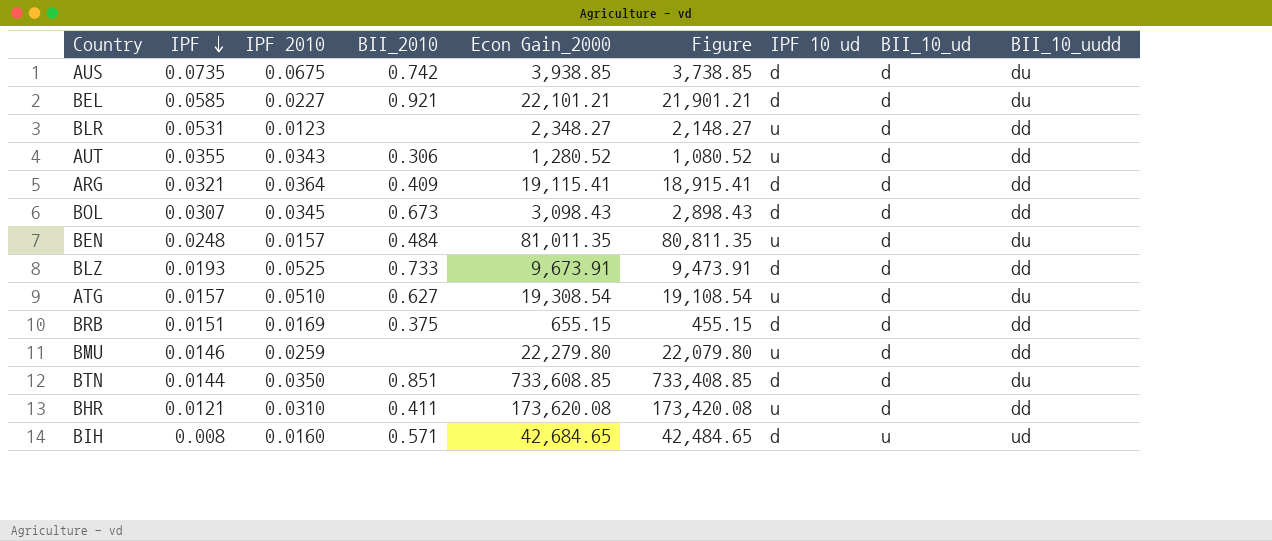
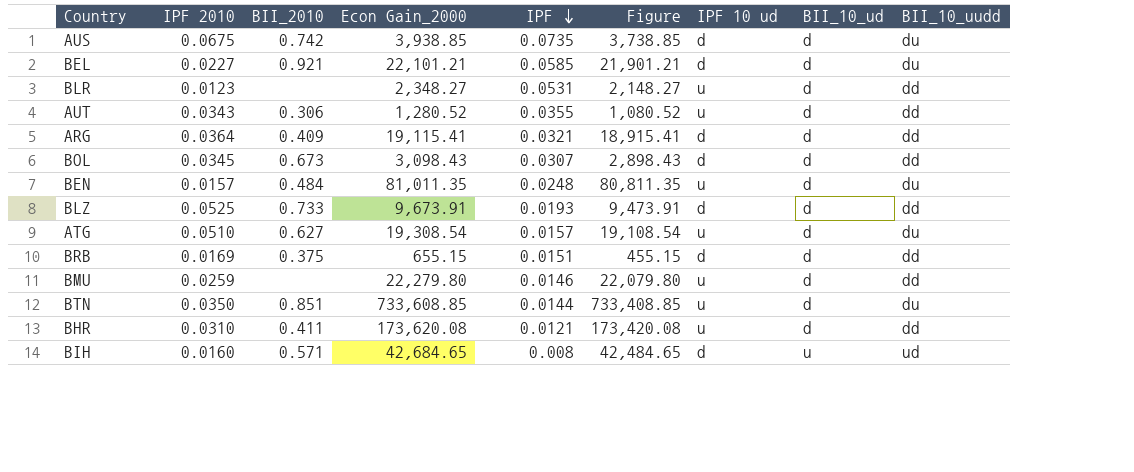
column IPF | position: 2 -> 5
BTN | IPF 10 ud: d -> u

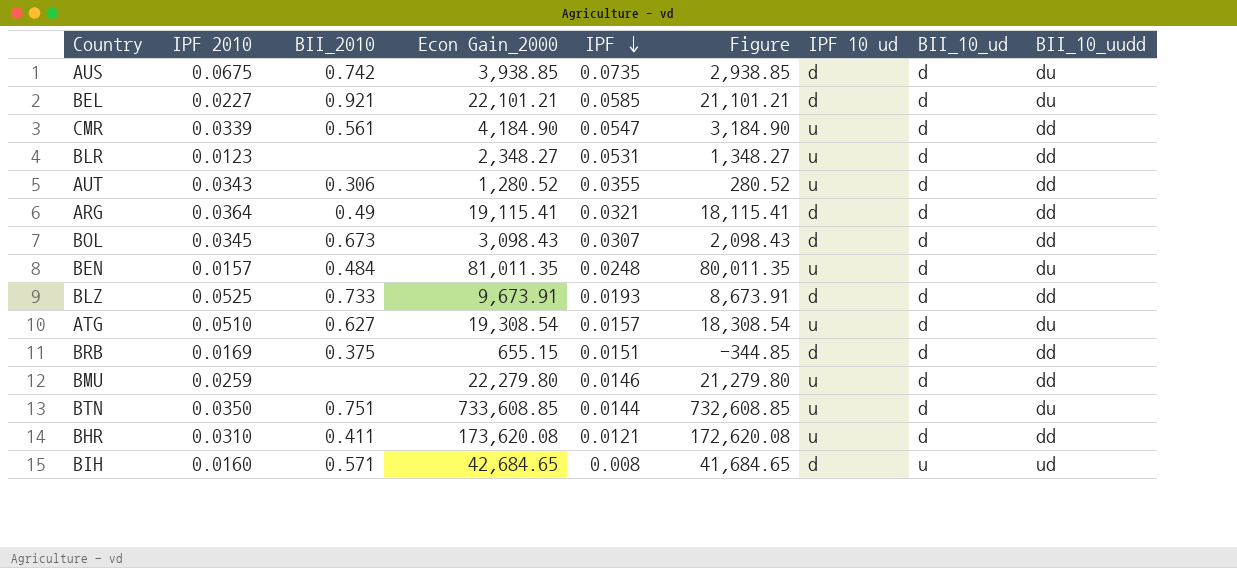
column Figure | formula: [Econ Gain_2000] - 200 -> [Econ Gain_2000] - 1000
row CMR: none -> 0.0339 | 0.561 | 4,184.90 | 0.0547 | 3,184.90 | u | d | dd
ARG | BII_2010: 0.409 -> 0.49
BTN | BII_2010: 0.851 -> 0.751

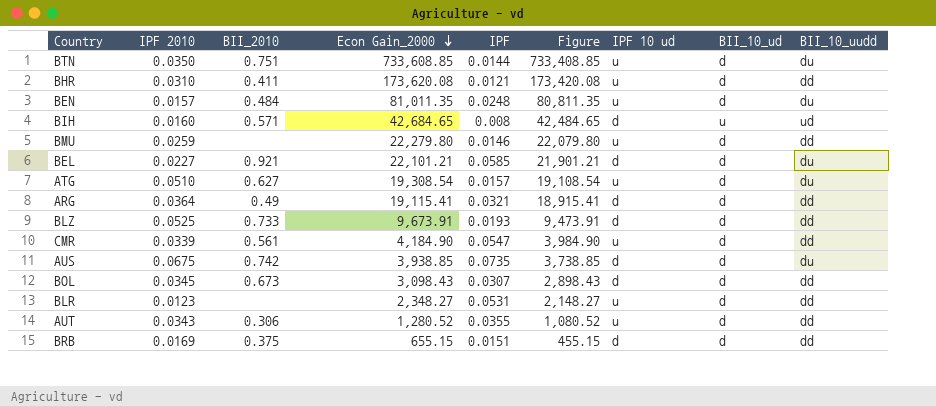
row order: IPF descending -> Econ Gain_2000 descending
column Figure | formula: [Econ Gain_2000] - 1000 -> [Econ Gain_2000] - 200

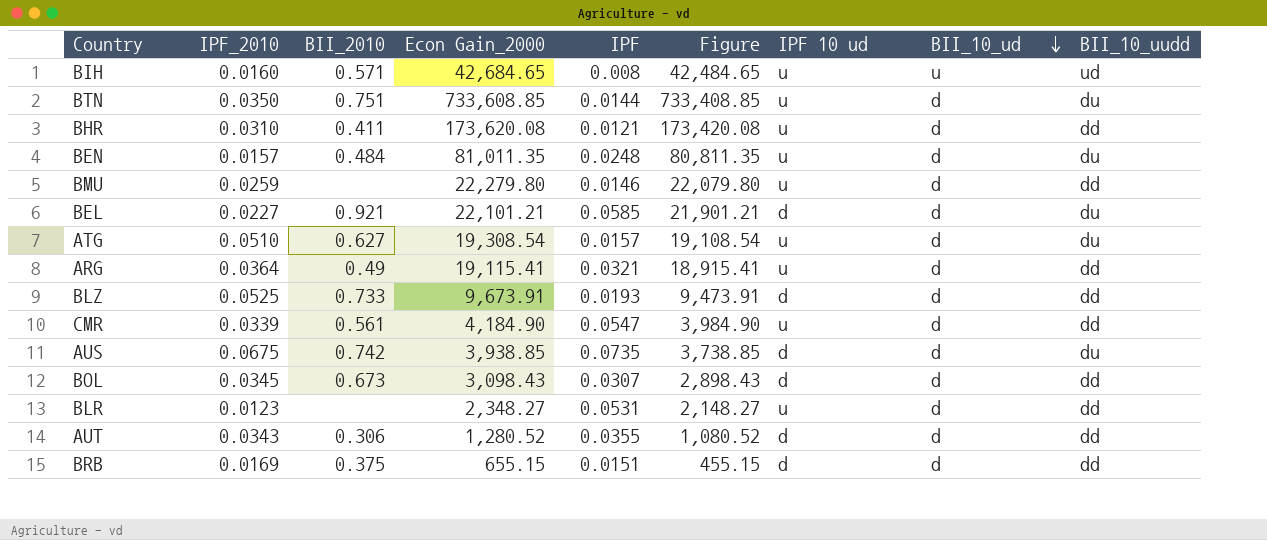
row order: Econ Gain_2000 descending -> BII_10_ud descending
column name: IPF 2010 -> IPF_2010
BIH | IPF 10 ud: d -> u
ARG | IPF 10 ud: d -> u
AUT | IPF 10 ud: u -> d

